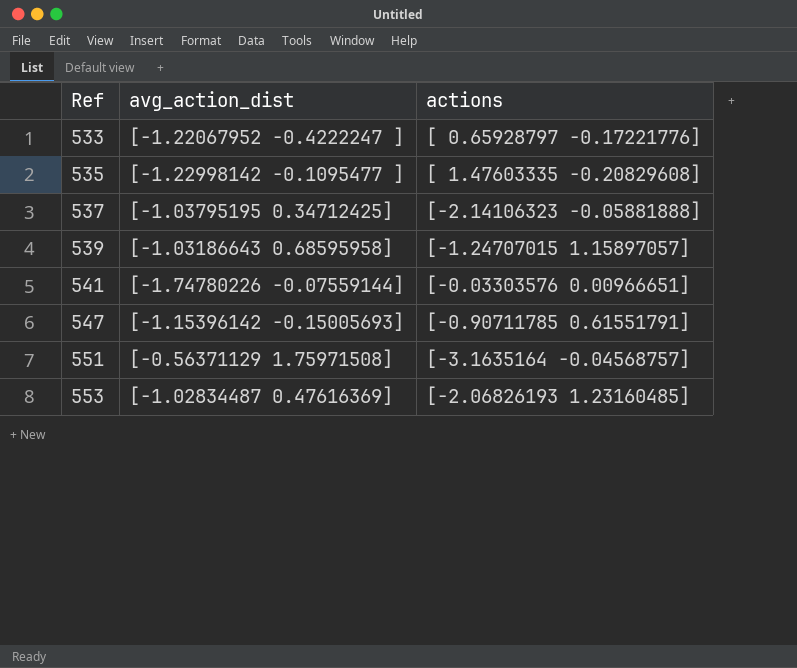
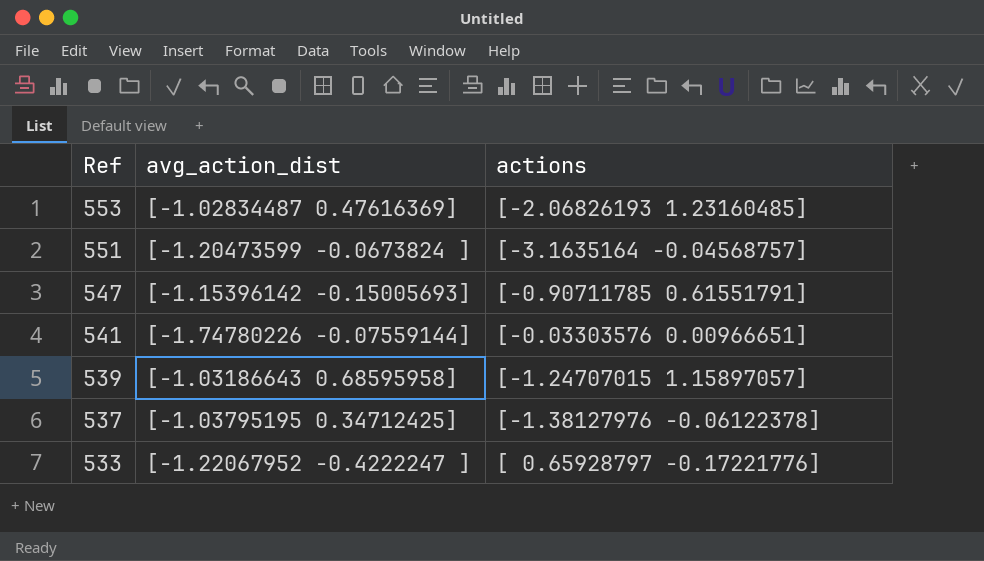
row order: Ref ascending -> Ref descending
row 535: [-1.22998142 -0.1095477 ] | [ 1.47603335 -0.20829608] -> none
551 | avg_action_dist: [-0.56371129 1.75971508] -> [-1.20473599 -0.0673824 ]
537 | actions: [-2.14106323 -0.05881888] -> [-1.38127976 -0.06122378]

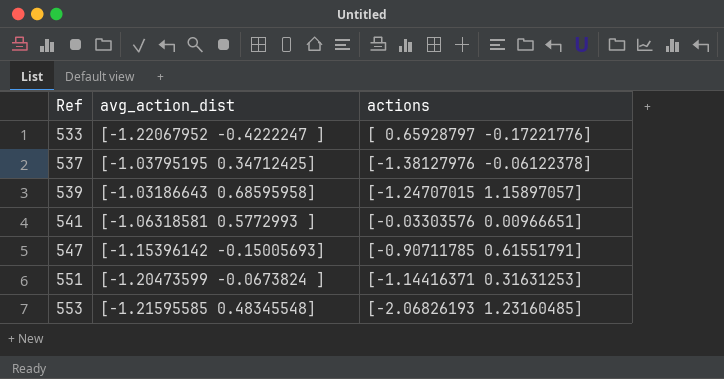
row order: Ref descending -> Ref ascending
541 | avg_action_dist: [-1.74780226 -0.07559144] -> [-1.06318581 0.5772993 ]
551 | actions: [-3.1635164 -0.04568757] -> [-1.14416371 0.31631253]
553 | avg_action_dist: [-1.02834487 0.47616369] -> [-1.21595585 0.48345548]

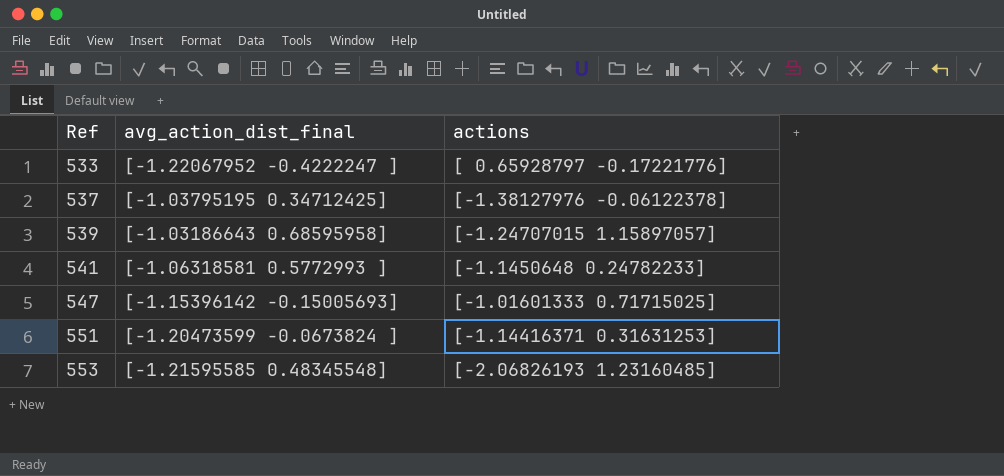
column name: avg_action_dist -> avg_action_dist_final
541 | actions: [-0.03303576 0.00966651] -> [-1.1450648 0.24782233]
547 | actions: [-0.90711785 0.61551791] -> [-1.01601333 0.71715025]

